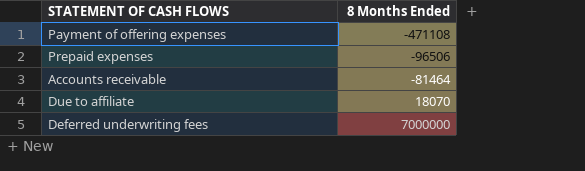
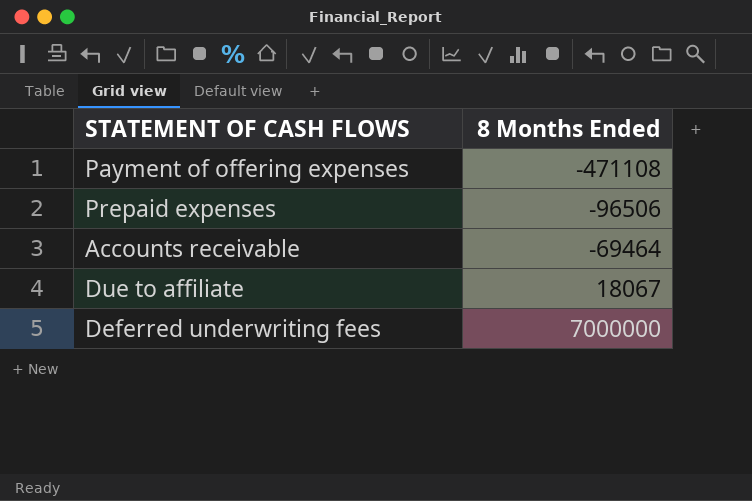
Accounts receivable | 8 Months Ended: -81464 -> -69464
Due to affiliate | 8 Months Ended: 18070 -> 18067

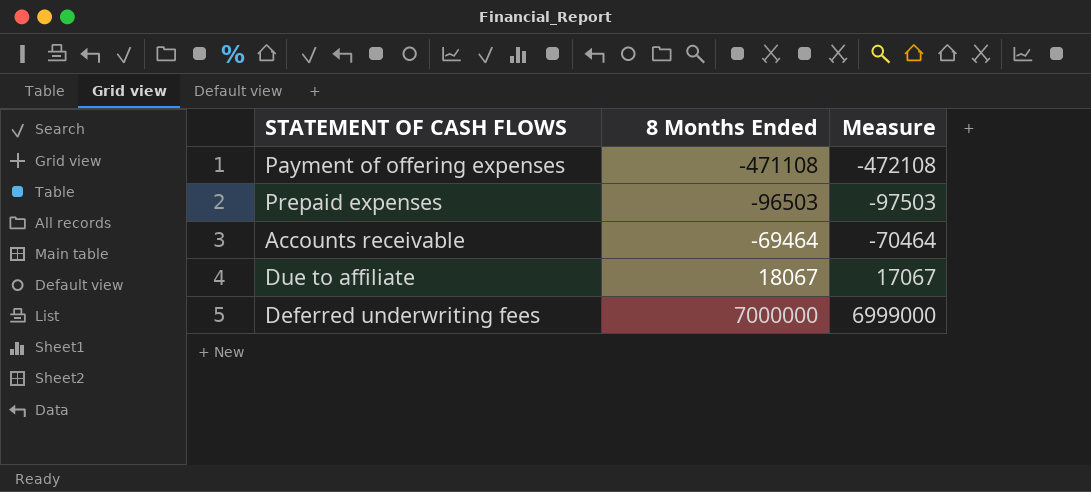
column Measure | formula: none -> [8 Months Ended] - 1000
Prepaid expenses | 8 Months Ended: -96506 -> -96503

